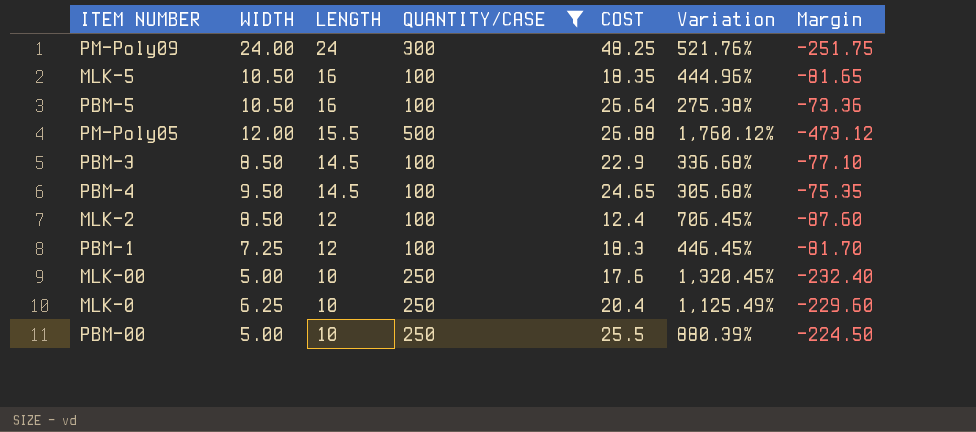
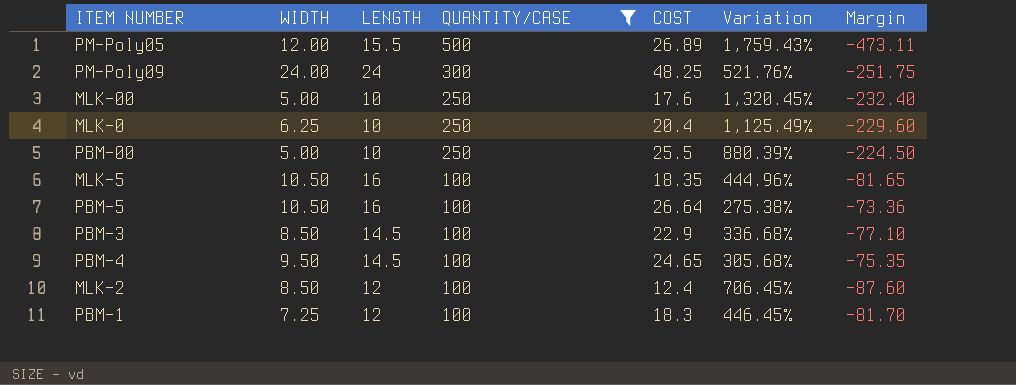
row order: LENGTH descending -> QUANTITY/CASE descending
PM-Poly05 | COST: 26.88 -> 26.89
PM-Poly05 | Variation: 1,760.12% -> 1,759.43%
PM-Poly05 | Margin: -473.12 -> -473.11

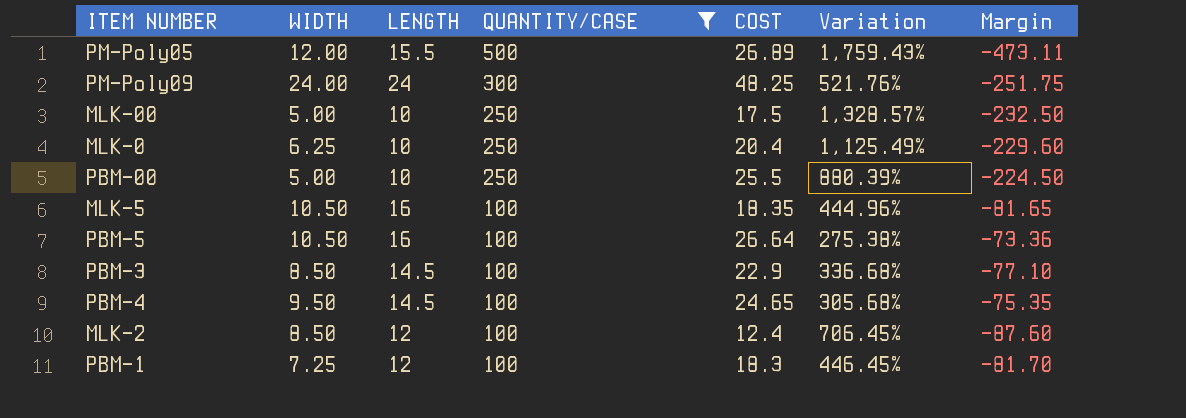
MLK-00 | COST: 17.6 -> 17.5
MLK-00 | Variation: 1,320.45% -> 1,328.57%
MLK-00 | Margin: -232.40 -> -232.50

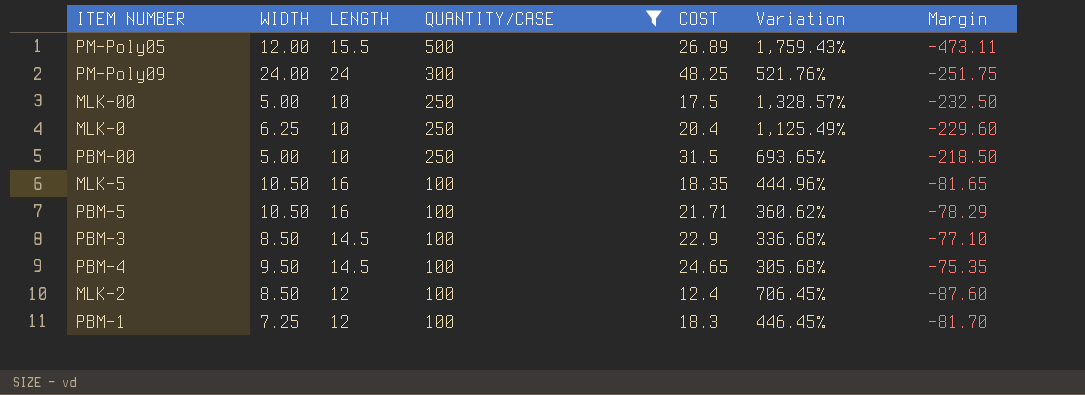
PBM-00 | COST: 25.5 -> 31.5
PBM-00 | Variation: 880.39% -> 693.65%
PBM-00 | Margin: -224.50 -> -218.50
PBM-5 | COST: 26.64 -> 21.71
PBM-5 | Variation: 275.38% -> 360.62%
PBM-5 | Margin: -73.36 -> -78.29

